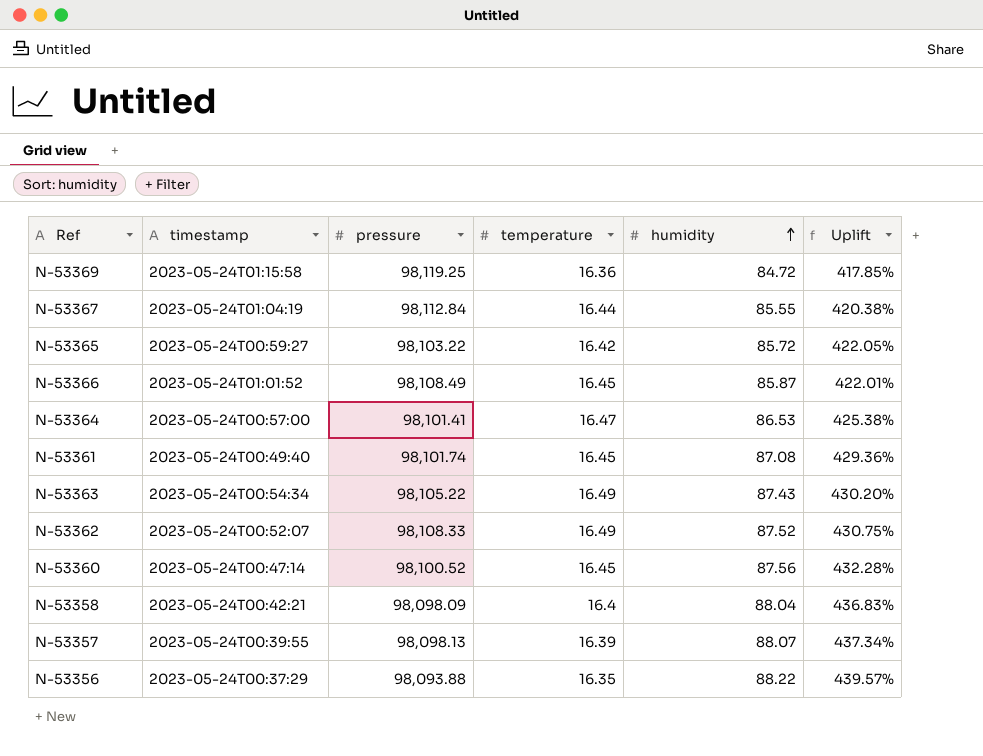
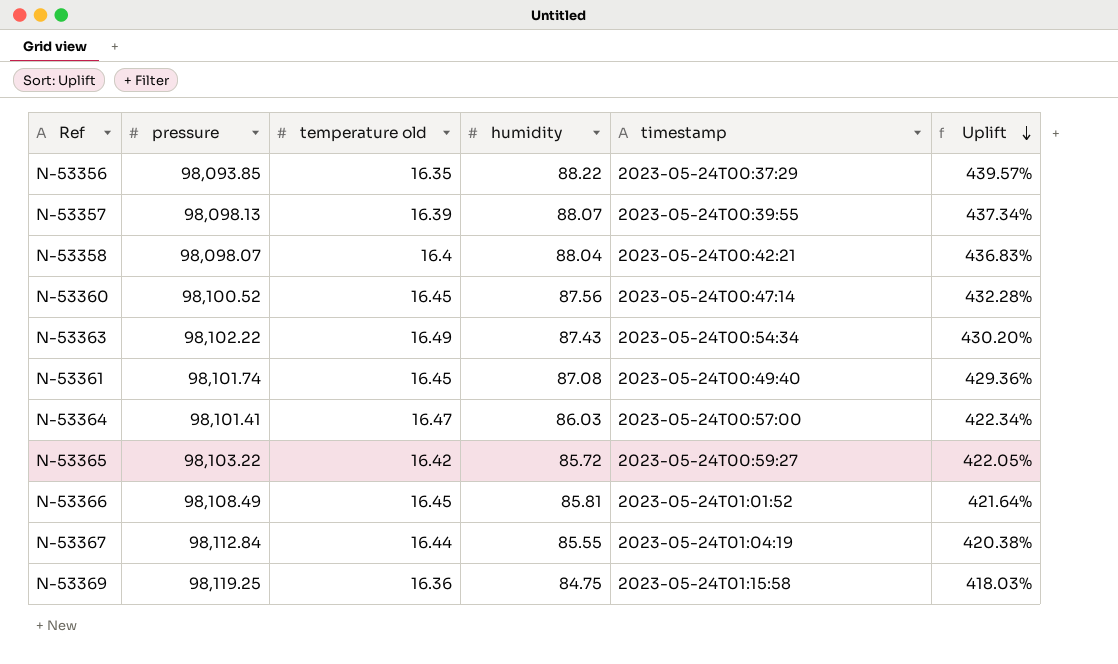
row order: humidity ascending -> Uplift descending
column name: temperature -> temperature old
column timestamp | position: 2 -> 5
row N-53362: 2023-05-24T00:52:07 | 98,108.33 | 16.49 | 87.52 | 430.75% -> none
N-53356 | pressure: 98,093.88 -> 98,093.85
N-53358 | pressure: 98,098.09 -> 98,098.07
N-53363 | pressure: 98,105.22 -> 98,102.22
N-53364 | humidity: 86.53 -> 86.03
N-53364 | Uplift: 425.38% -> 422.34%
N-53366 | humidity: 85.87 -> 85.81
N-53366 | Uplift: 422.01% -> 421.64%
N-53369 | humidity: 84.72 -> 84.75
N-53369 | Uplift: 417.85% -> 418.03%

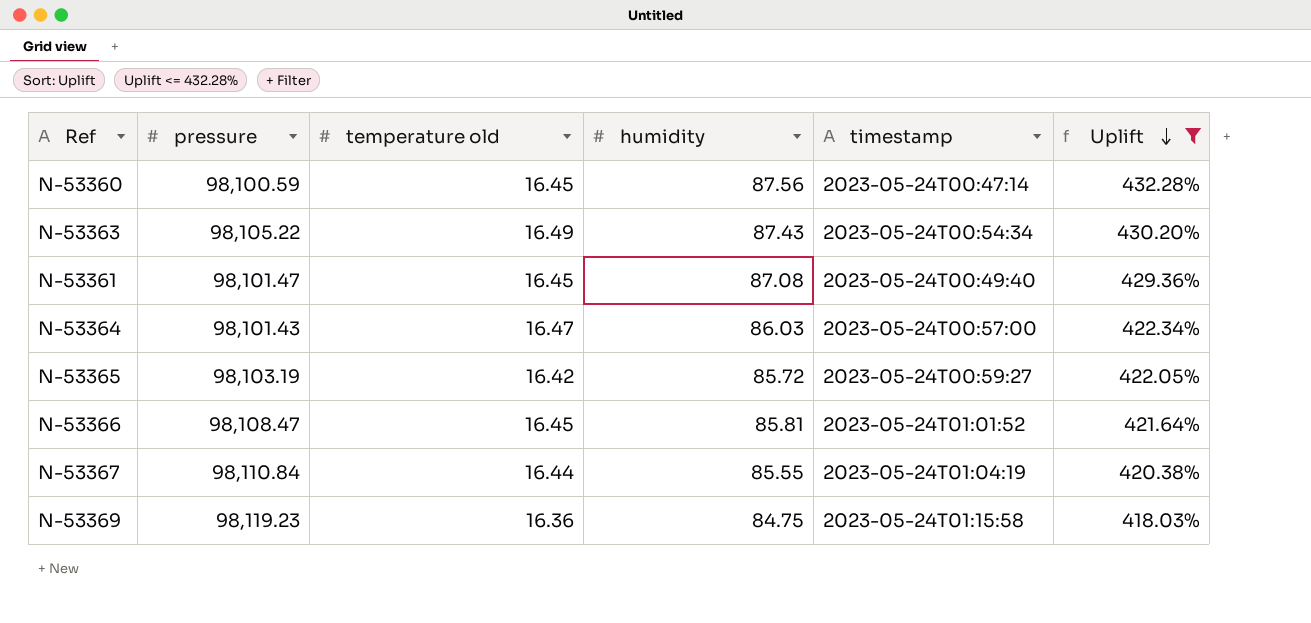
filter: none -> Uplift <= 432.28%
N-53360 | pressure: 98,100.52 -> 98,100.59
N-53363 | pressure: 98,102.22 -> 98,105.22
N-53361 | pressure: 98,101.74 -> 98,101.47
N-53364 | pressure: 98,101.41 -> 98,101.43
N-53365 | pressure: 98,103.22 -> 98,103.19
N-53366 | pressure: 98,108.49 -> 98,108.47
N-53367 | pressure: 98,112.84 -> 98,110.84
N-53369 | pressure: 98,119.25 -> 98,119.23

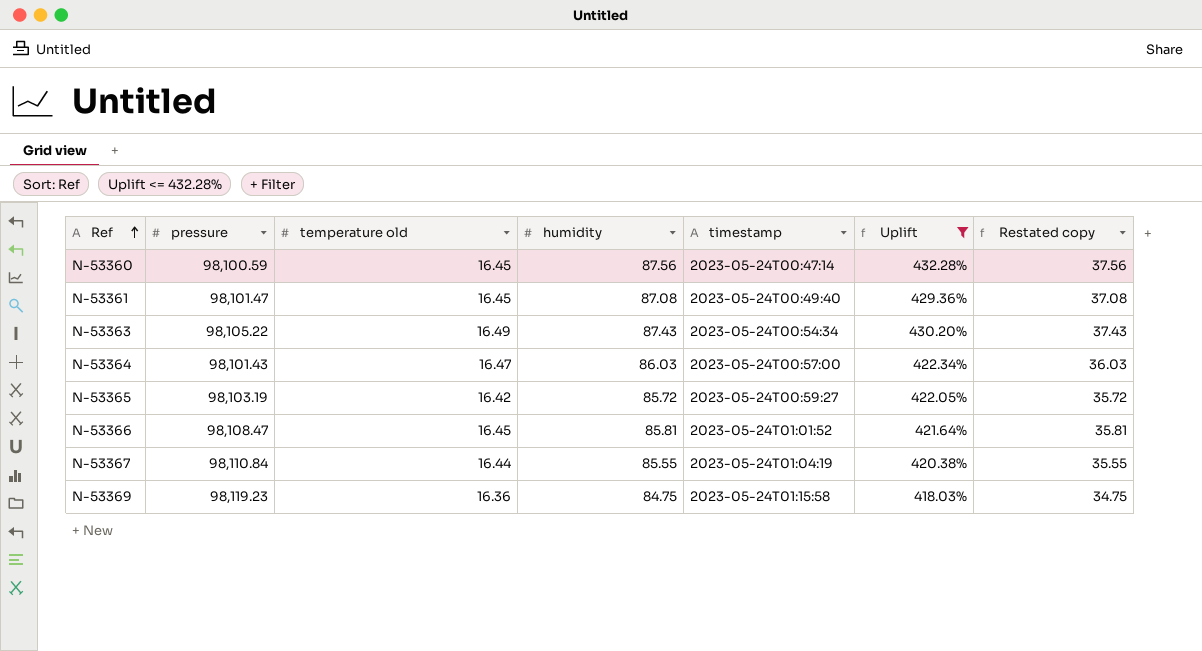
row order: Uplift descending -> Ref ascending
column Restated copy | formula: none -> [humidity] - 50

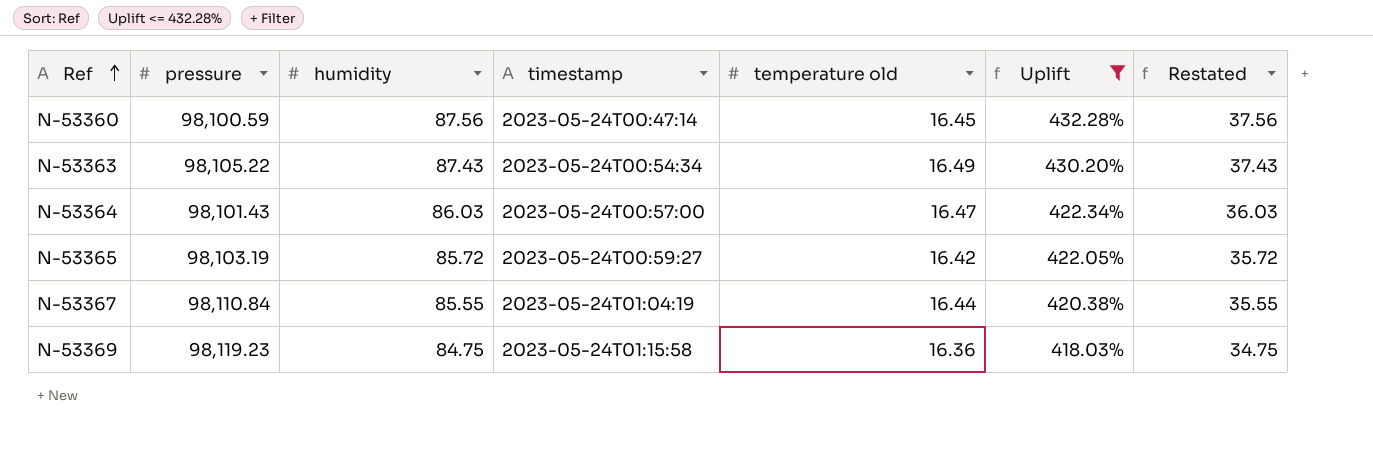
column temperature old | position: 3 -> 5
column name: Restated copy -> Restated
row N-53361: 98,101.47 | 16.45 | 87.08 | 2023-05-24T00:49:40 | 429.36% | 37.08 -> none
row N-53366: 98,108.47 | 16.45 | 85.81 | 2023-05-24T01:01:52 | 421.64% | 35.81 -> none

